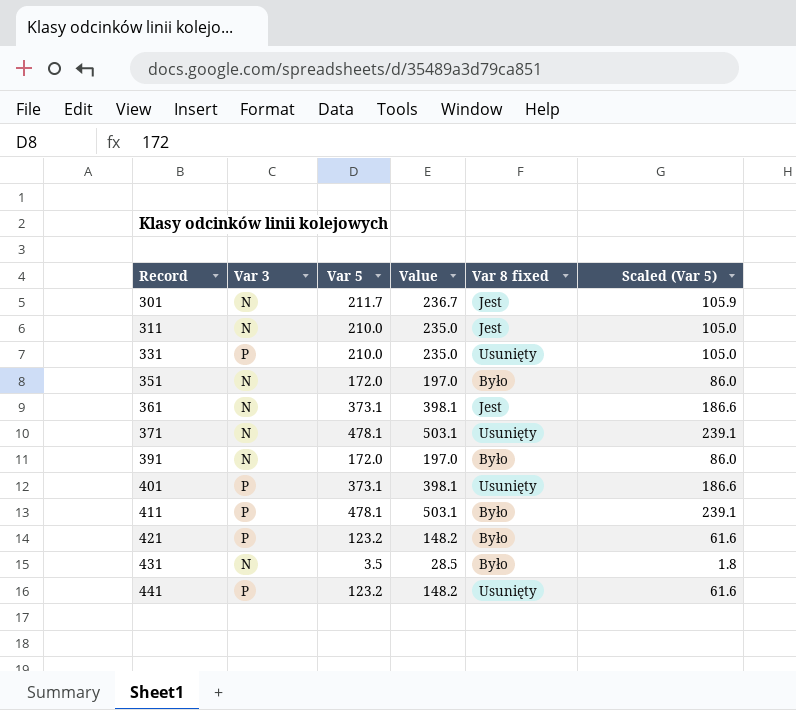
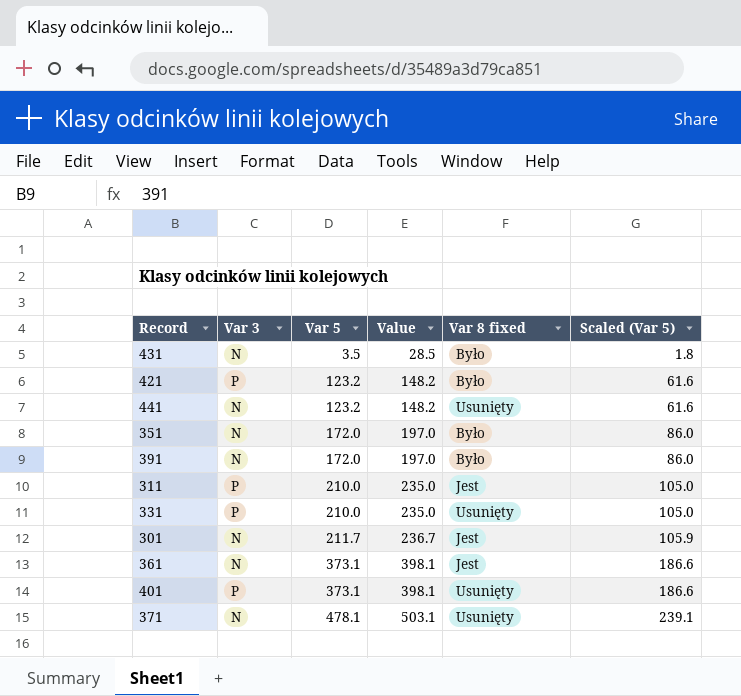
row order: Record ascending -> Var 5 ascending
row 411: P | 478.1 | 503.1 | Było | 239.1 -> none
441 | Var 3: P -> N
311 | Var 3: N -> P

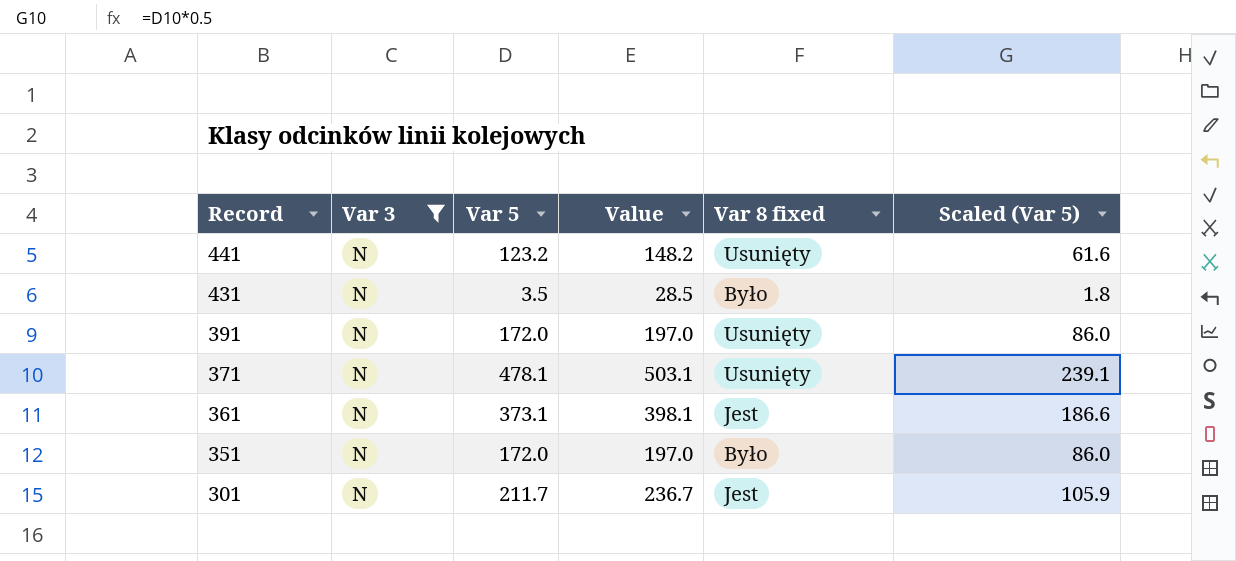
filter: none -> Var 3 = N
row order: Var 5 ascending -> Record descending
391 | Var 8 fixed: Było -> Usunięty

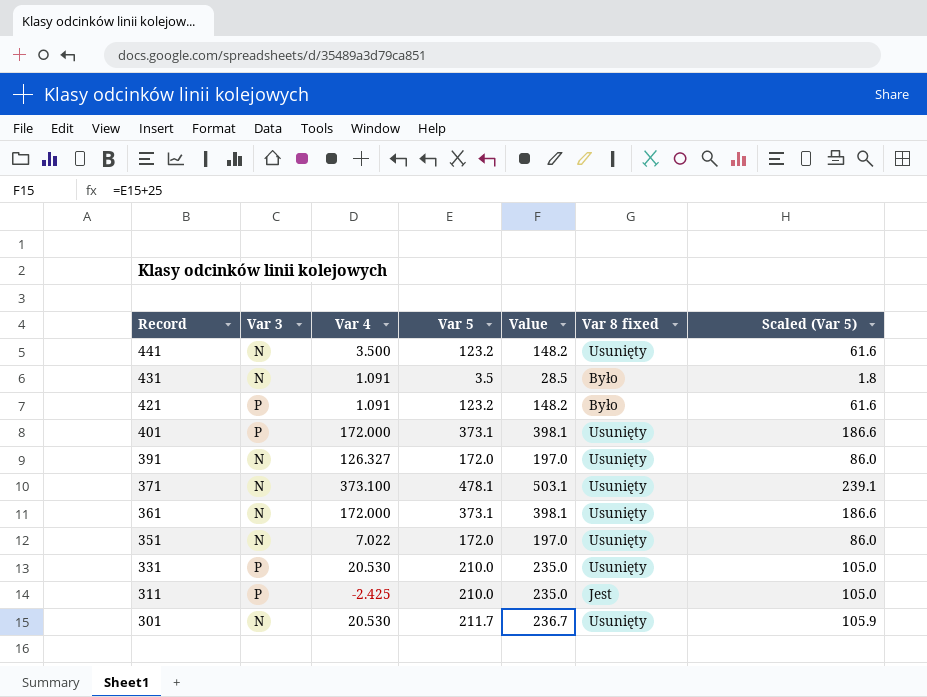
filter: Var 3 = N -> none
column Var 4 | position: none -> 3
361 | Var 8 fixed: Jest -> Usunięty
351 | Var 8 fixed: Było -> Usunięty
301 | Var 8 fixed: Jest -> Usunięty

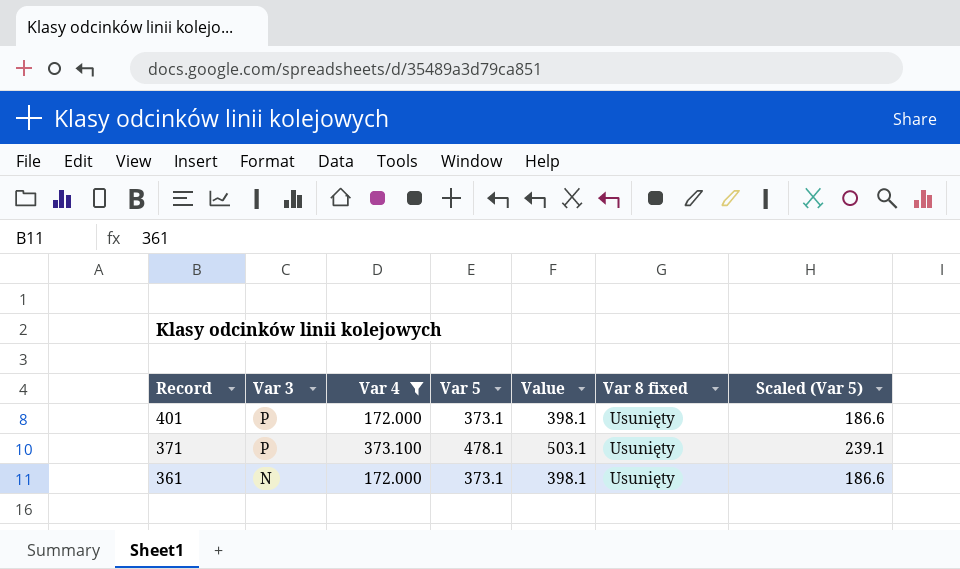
filter: none -> Var 4 >= 172.000
371 | Var 3: N -> P

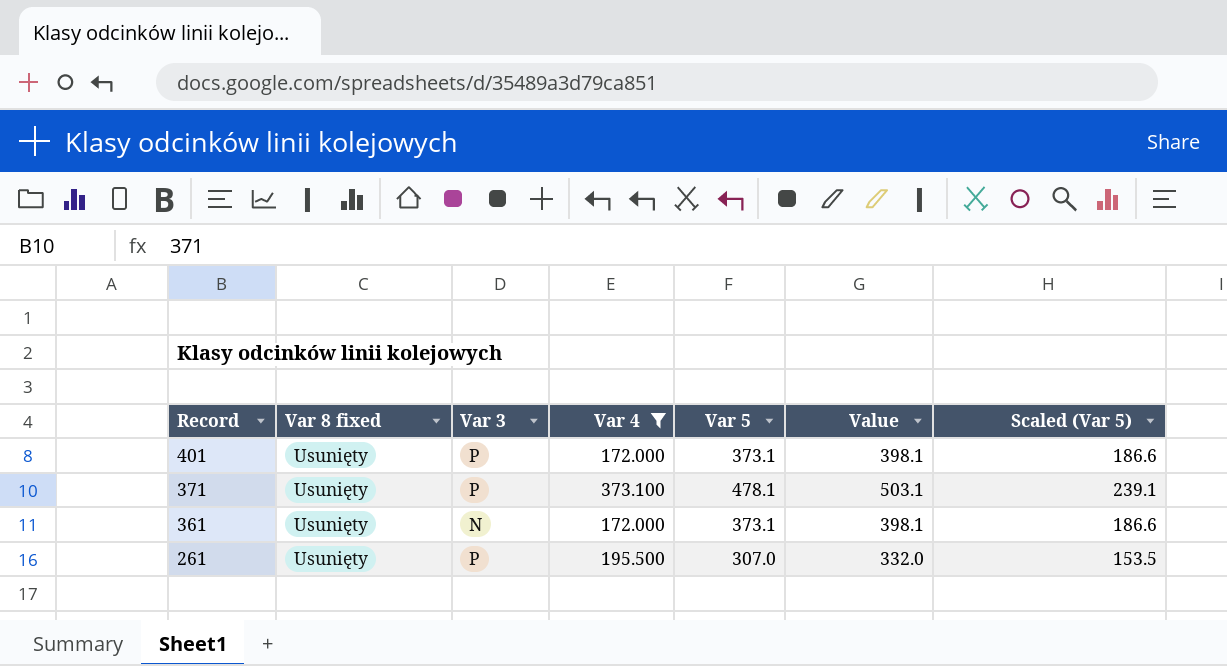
column Var 8 fixed | position: 6 -> 2
row 261: none -> Usunięty | P | 195.500 | 307.0 | 332.0 | 153.5

